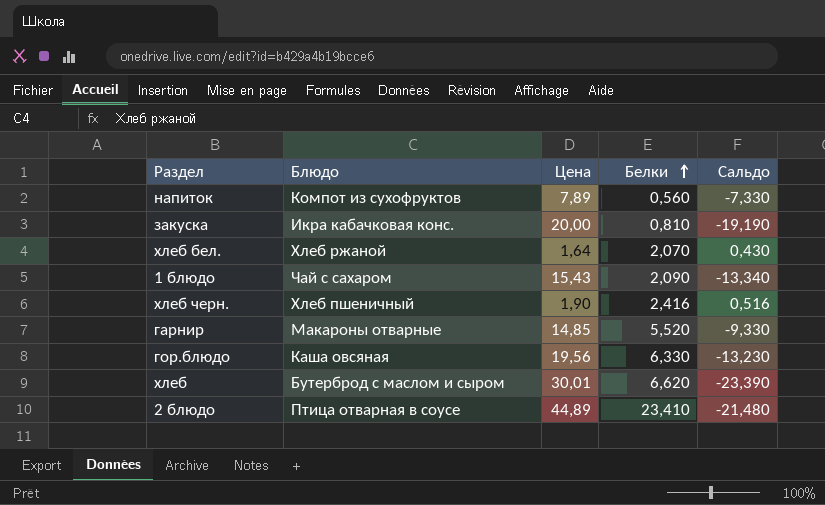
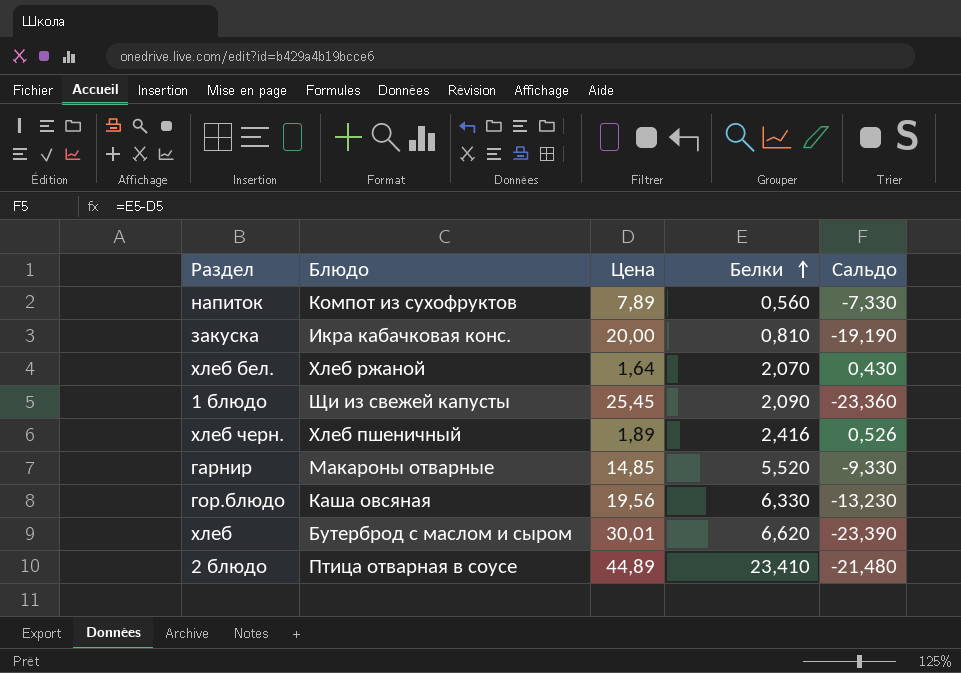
1 блюдо | Блюдо: Чай с сахаром -> Щи из свежей капусты
1 блюдо | Цена: 15,43 -> 25,45
1 блюдо | Сальдо: -13,340 -> -23,360
хлеб черн. | Цена: 1,90 -> 1,89
хлеб черн. | Сальдо: 0,516 -> 0,526

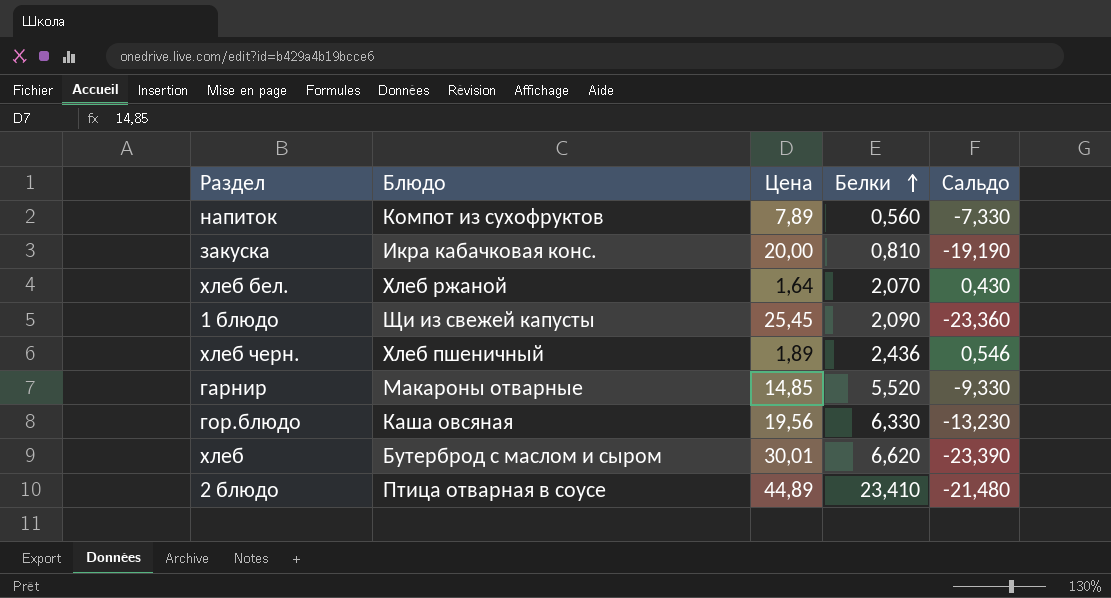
хлеб черн. | Белки: 2,416 -> 2,436
хлеб черн. | Сальдо: 0,526 -> 0,546

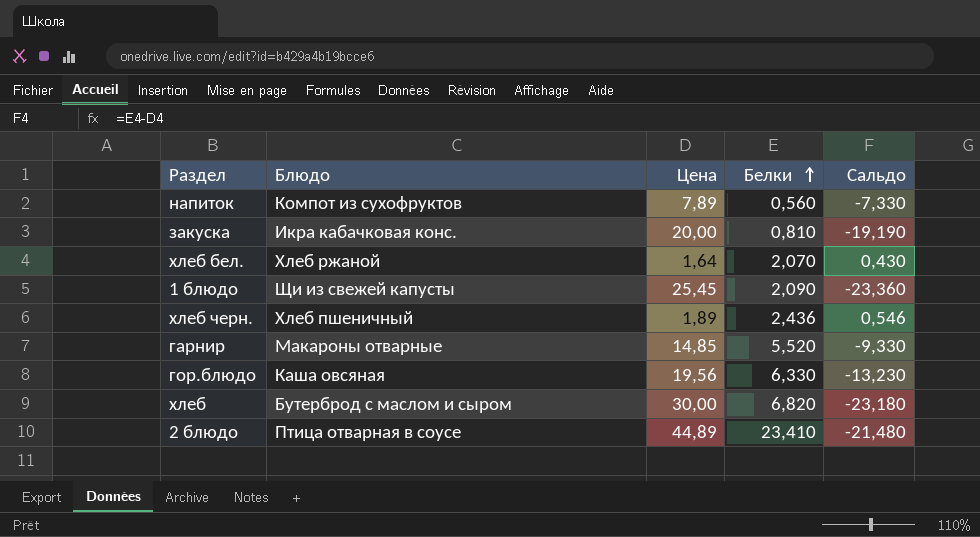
хлеб | Цена: 30,01 -> 30,00
хлеб | Белки: 6,620 -> 6,820
хлеб | Сальдо: -23,390 -> -23,180

